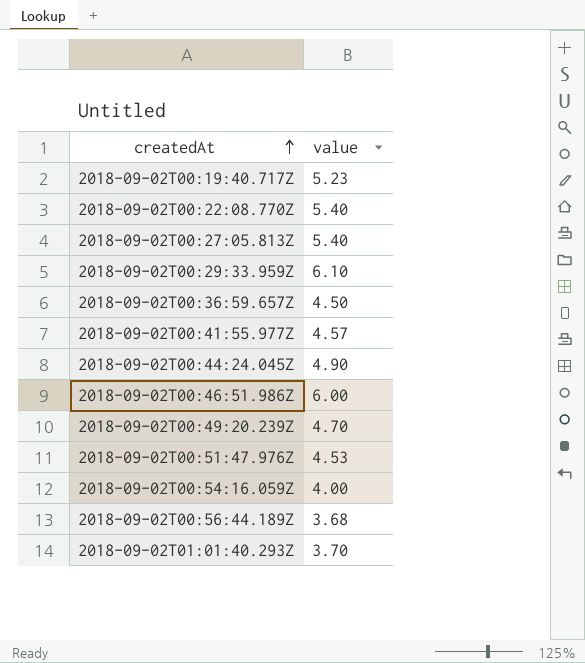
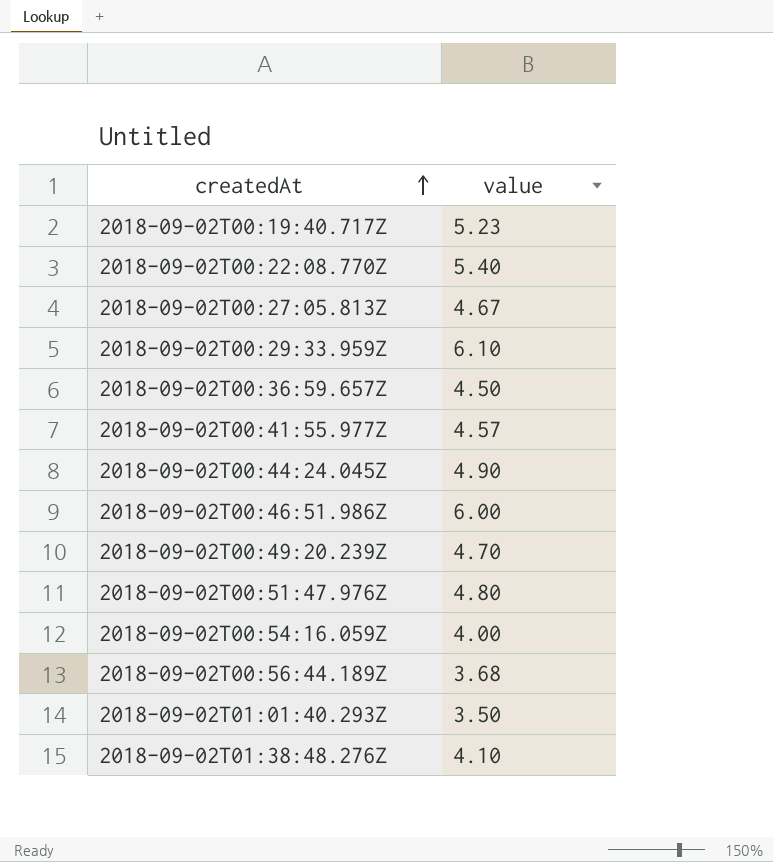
2018-09-02T00:27:05.813Z | value: 5.40 -> 4.67
2018-09-02T00:51:47.976Z | value: 4.53 -> 4.80
2018-09-02T01:01:40.293Z | value: 3.70 -> 3.50
row 2018-09-02T01:38:48.276Z: none -> 4.10

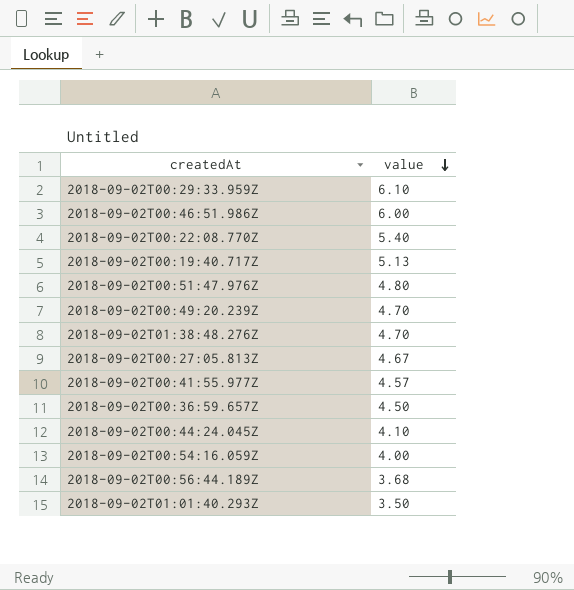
row order: createdAt ascending -> value descending
2018-09-02T00:19:40.717Z | value: 5.23 -> 5.13
2018-09-02T01:38:48.276Z | value: 4.10 -> 4.70
2018-09-02T00:44:24.045Z | value: 4.90 -> 4.10

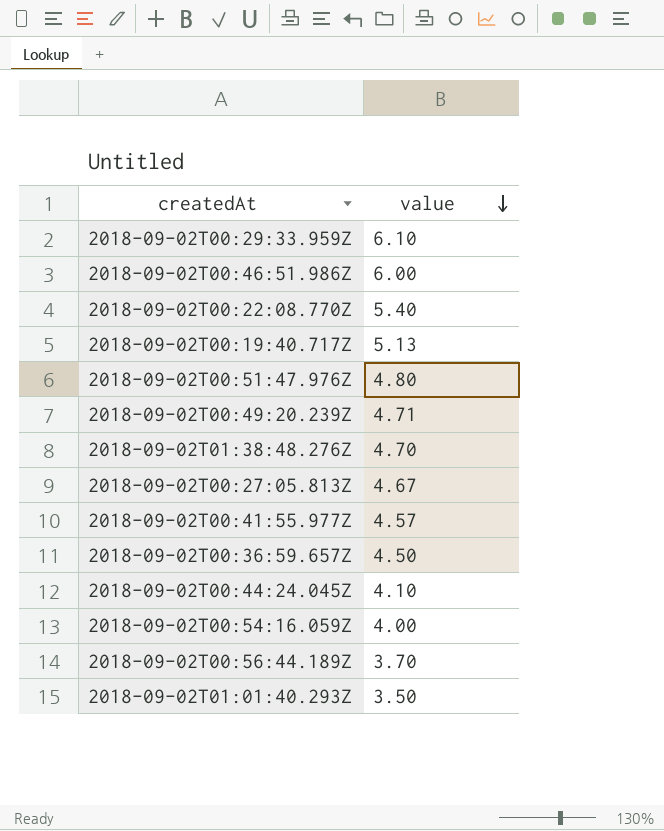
2018-09-02T00:49:20.239Z | value: 4.70 -> 4.71
2018-09-02T00:56:44.189Z | value: 3.68 -> 3.70

